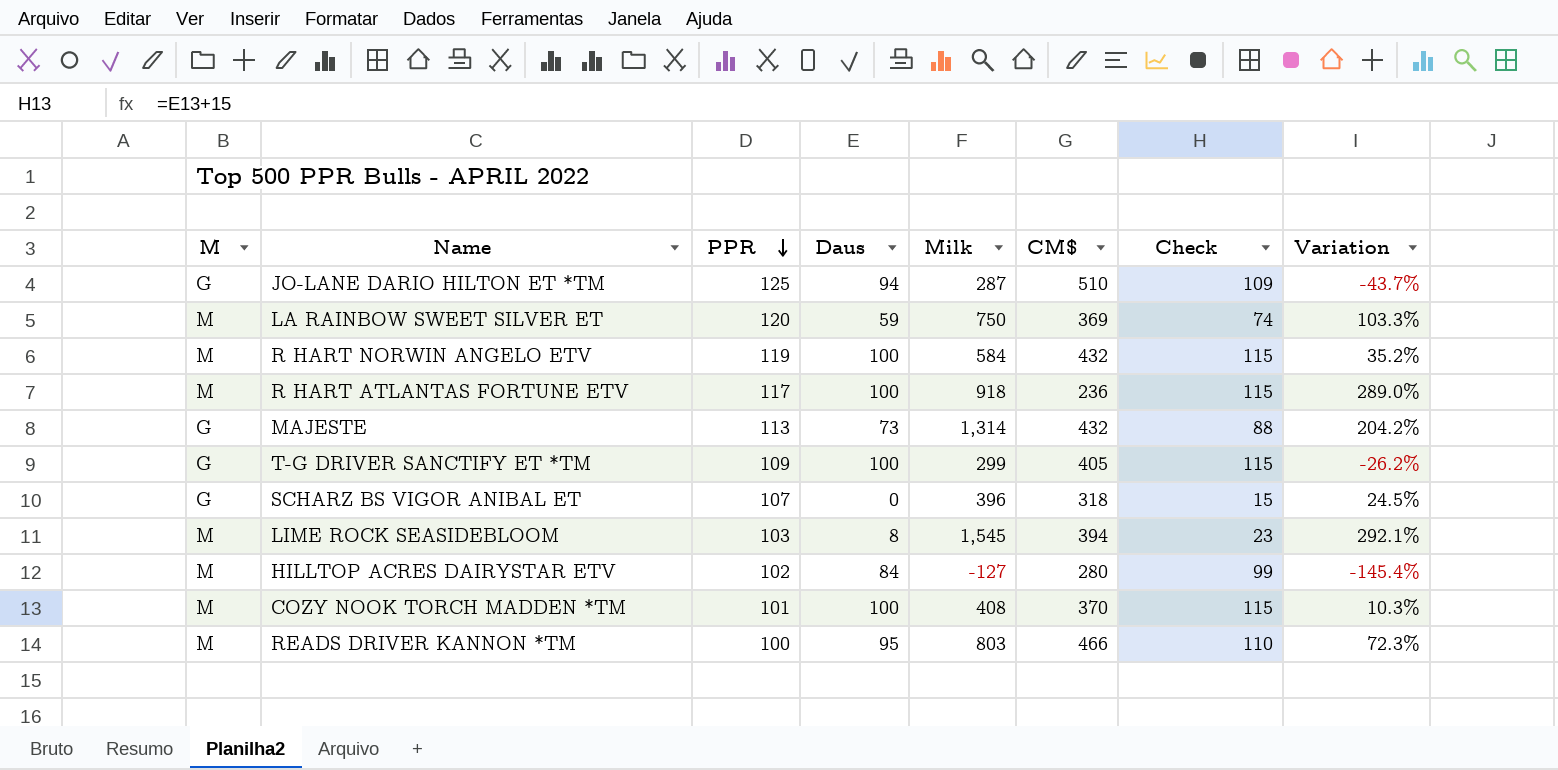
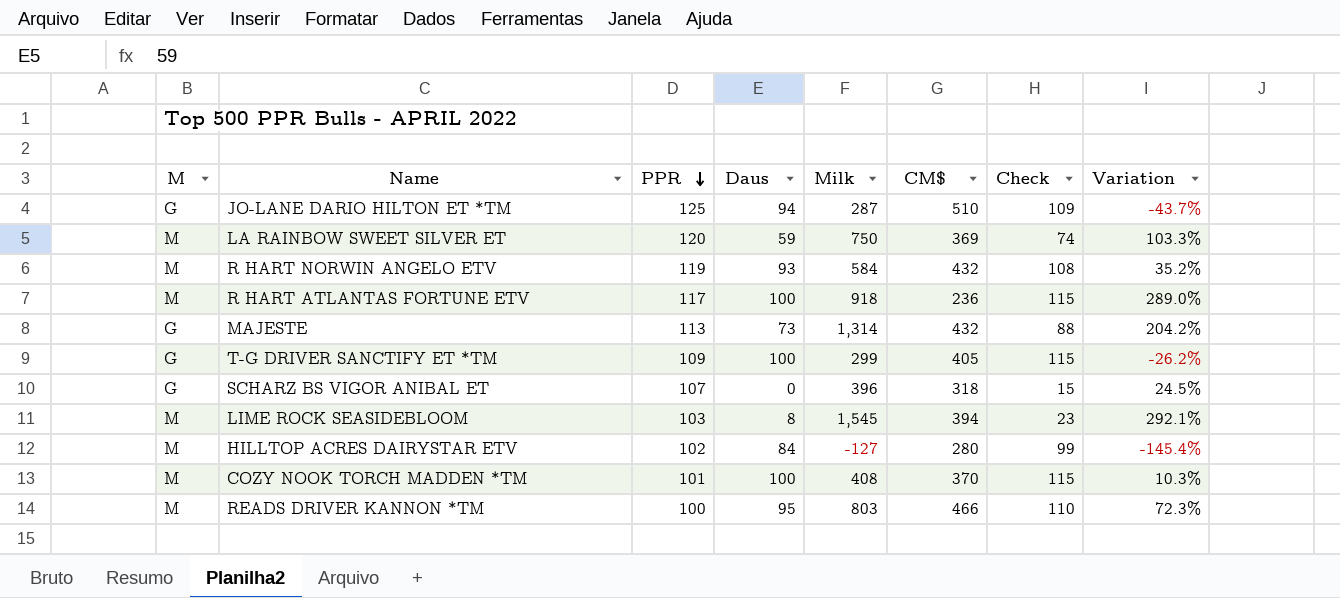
R HART NORWIN ANGELO ETV | Daus: 100 -> 93
R HART NORWIN ANGELO ETV | Check: 115 -> 108

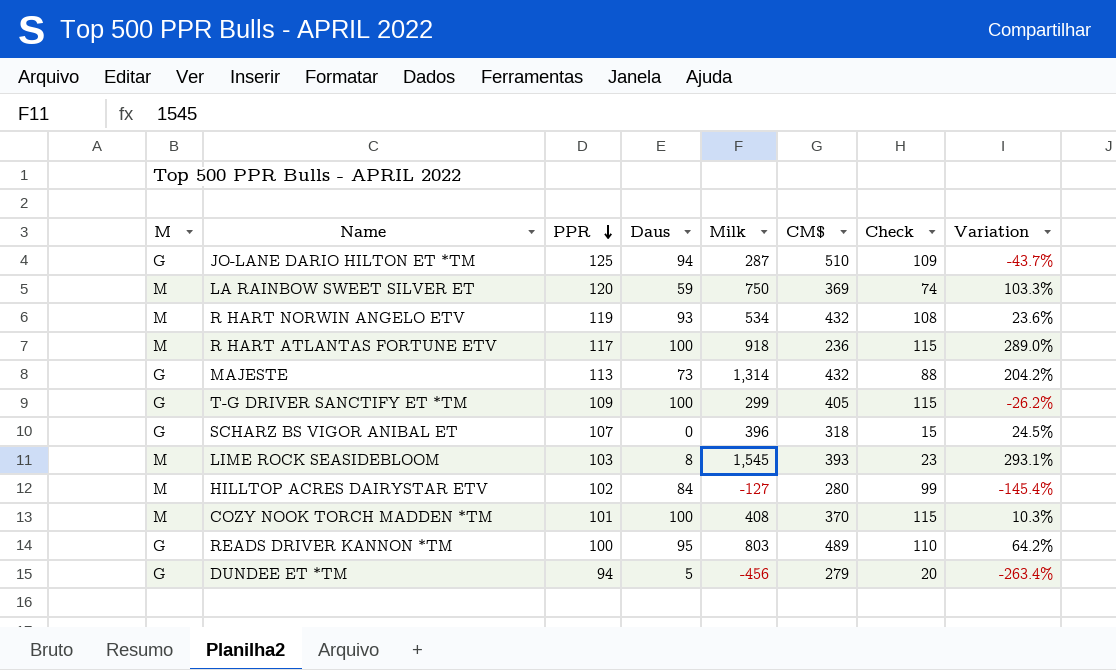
R HART NORWIN ANGELO ETV | Milk: 584 -> 534
R HART NORWIN ANGELO ETV | Variation: 35.2% -> 23.6%
LIME ROCK SEASIDEBLOOM | CM$: 394 -> 393
LIME ROCK SEASIDEBLOOM | Variation: 292.1% -> 293.1%
READS DRIVER KANNON *TM | M: M -> G
READS DRIVER KANNON *TM | CM$: 466 -> 489
READS DRIVER KANNON *TM | Variation: 72.3% -> 64.2%
row DUNDEE ET *TM: none -> G | 94 | 5 | -456 | 279 | 20 | -263.4%

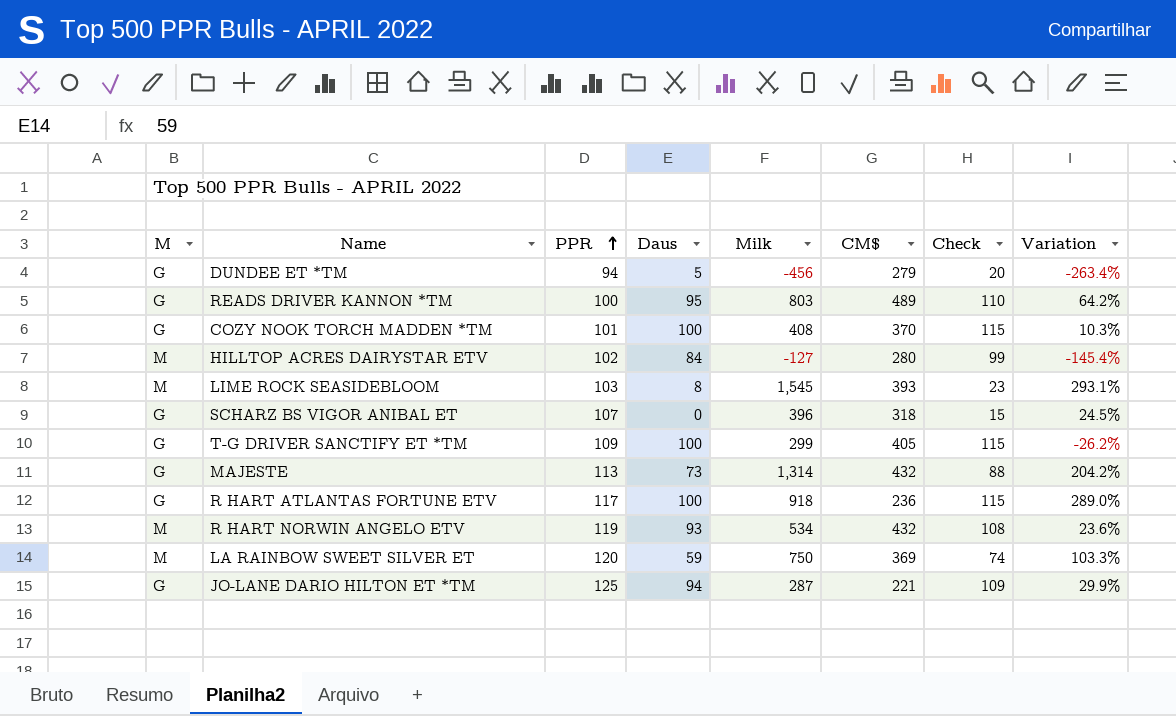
row order: PPR descending -> PPR ascending
COZY NOOK TORCH MADDEN *TM | M: M -> G
R HART ATLANTAS FORTUNE ETV | M: M -> G
JO-LANE DARIO HILTON ET *TM | CM$: 510 -> 221
JO-LANE DARIO HILTON ET *TM | Variation: -43.7% -> 29.9%

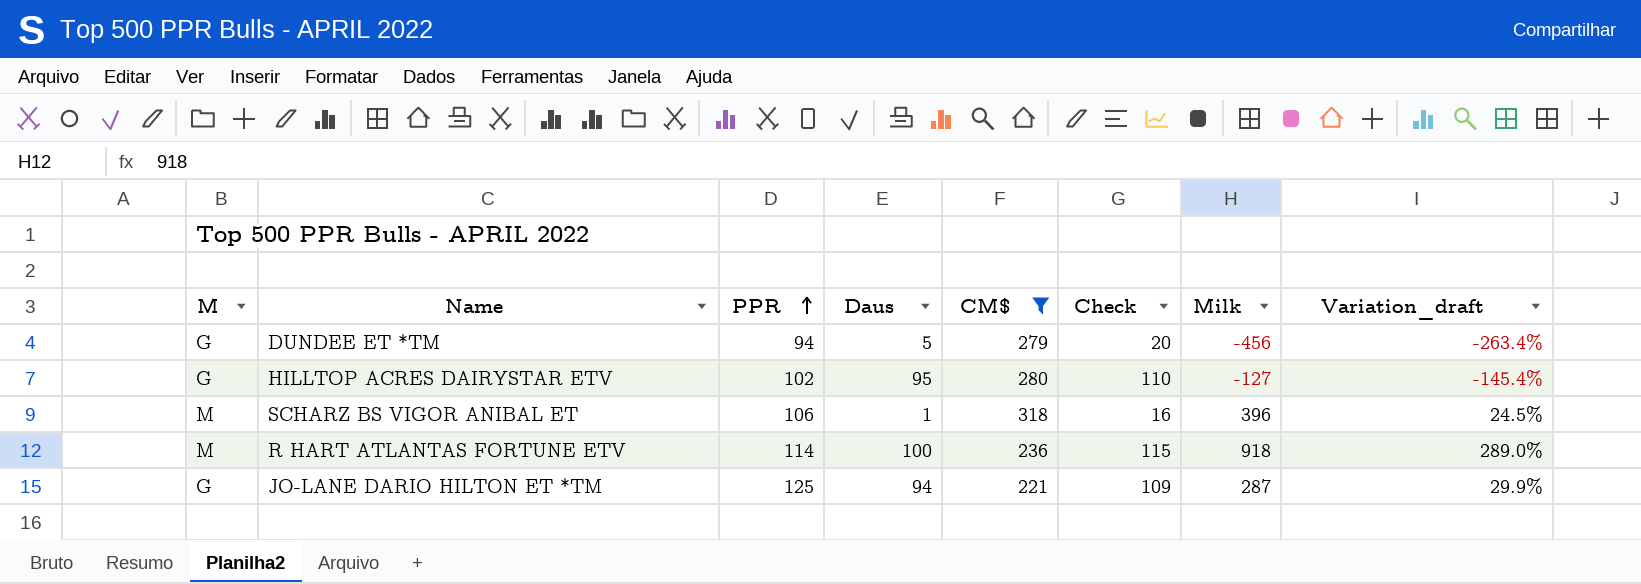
filter: none -> CM$ <= 318
column Milk | position: 5 -> 7
column name: Variation -> Variation_draft
HILLTOP ACRES DAIRYSTAR ETV | M: M -> G
HILLTOP ACRES DAIRYSTAR ETV | Daus: 84 -> 95
HILLTOP ACRES DAIRYSTAR ETV | Check: 99 -> 110
SCHARZ BS VIGOR ANIBAL ET | M: G -> M
SCHARZ BS VIGOR ANIBAL ET | PPR: 107 -> 106
SCHARZ BS VIGOR ANIBAL ET | Daus: 0 -> 1
SCHARZ BS VIGOR ANIBAL ET | Check: 15 -> 16
R HART ATLANTAS FORTUNE ETV | M: G -> M
R HART ATLANTAS FORTUNE ETV | PPR: 117 -> 114

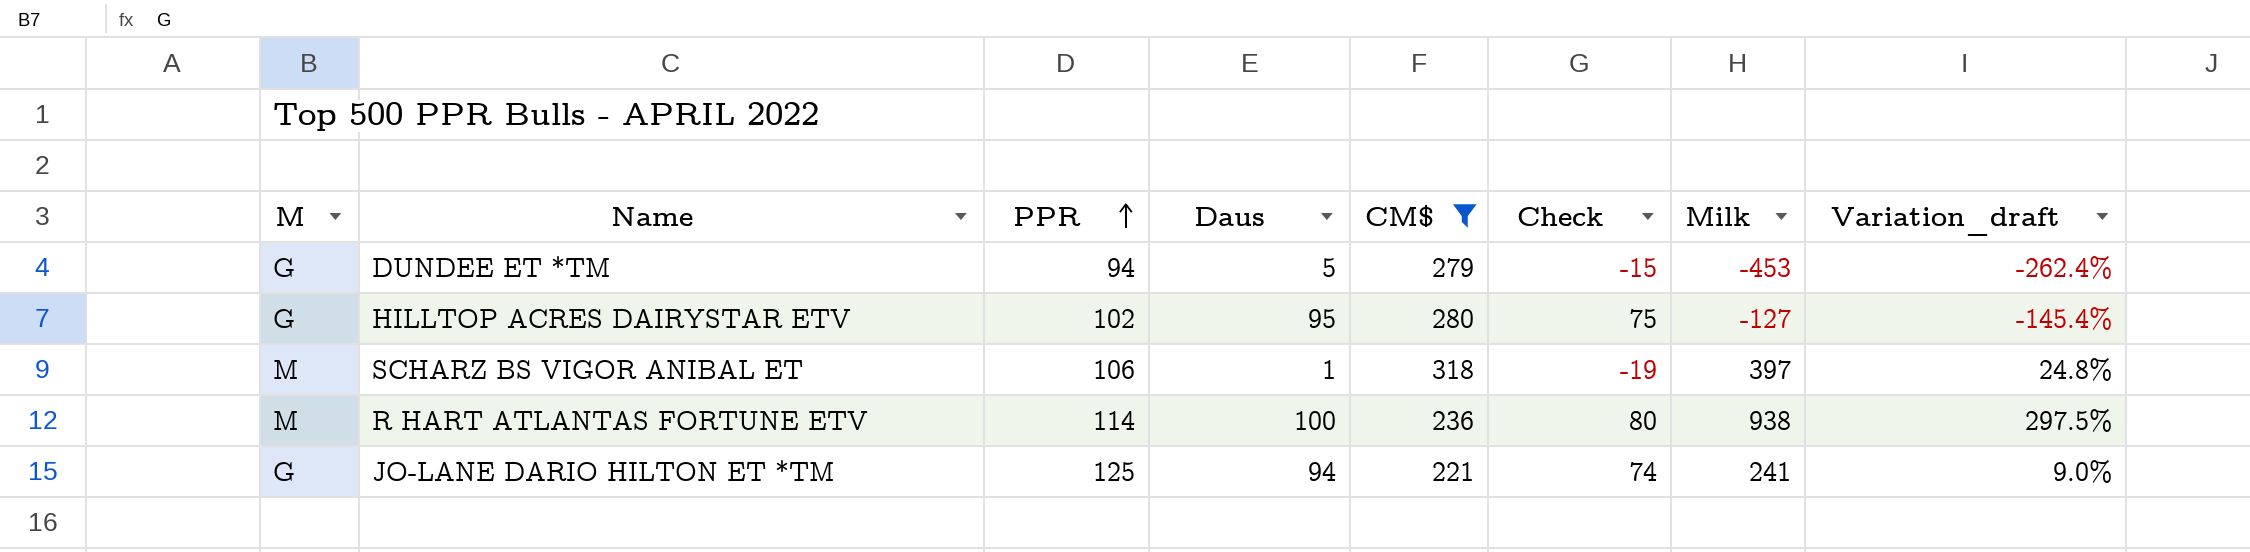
column Check | formula: [Daus] + 15 -> [Daus] - 20
DUNDEE ET *TM | Milk: -456 -> -453
DUNDEE ET *TM | Variation_draft: -263.4% -> -262.4%
SCHARZ BS VIGOR ANIBAL ET | Milk: 396 -> 397
SCHARZ BS VIGOR ANIBAL ET | Variation_draft: 24.5% -> 24.8%
R HART ATLANTAS FORTUNE ETV | Milk: 918 -> 938
R HART ATLANTAS FORTUNE ETV | Variation_draft: 289.0% -> 297.5%
JO-LANE DARIO HILTON ET *TM | Milk: 287 -> 241
JO-LANE DARIO HILTON ET *TM | Variation_draft: 29.9% -> 9.0%

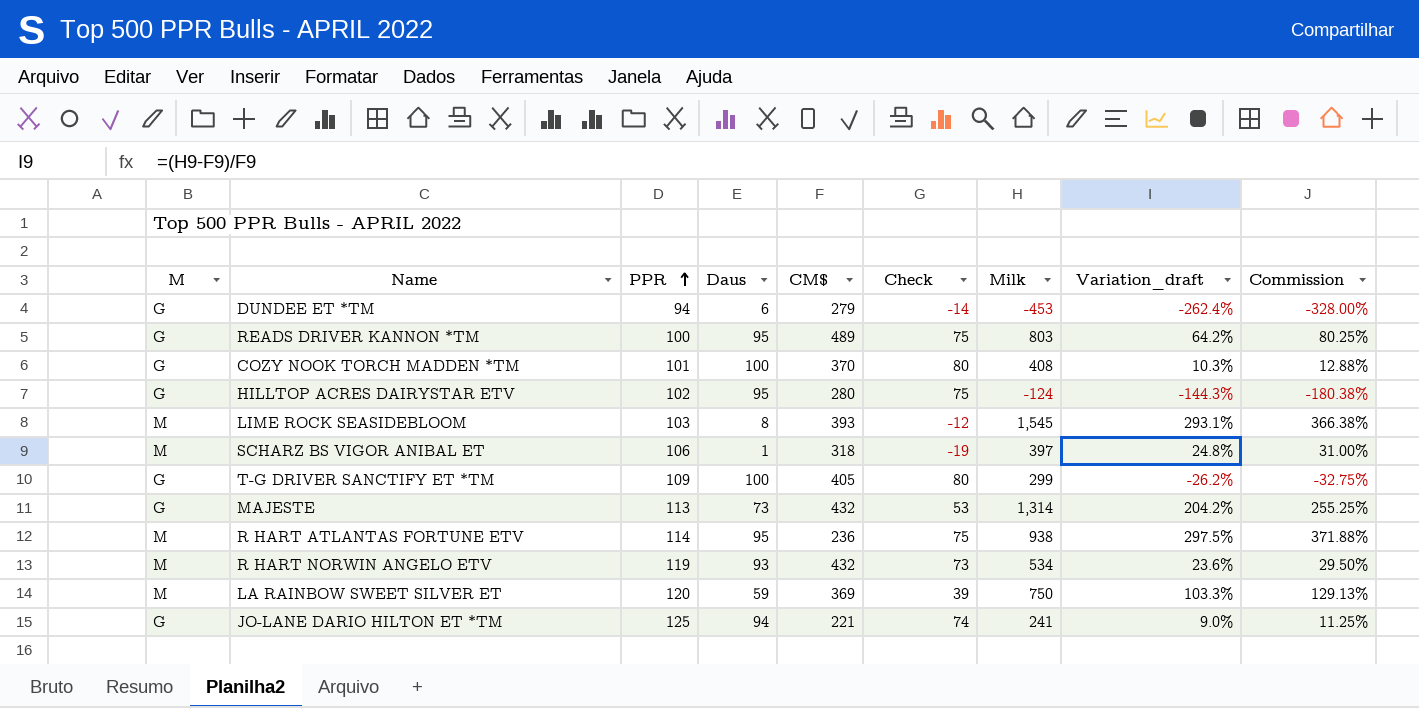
filter: CM$ <= 318 -> none
column Commission | formula: none -> [Variation_draft] * 1.25
DUNDEE ET *TM | Daus: 5 -> 6
DUNDEE ET *TM | Check: -15 -> -14
HILLTOP ACRES DAIRYSTAR ETV | Milk: -127 -> -124
HILLTOP ACRES DAIRYSTAR ETV | Variation_draft: -145.4% -> -144.3%
R HART ATLANTAS FORTUNE ETV | Daus: 100 -> 95
R HART ATLANTAS FORTUNE ETV | Check: 80 -> 75

